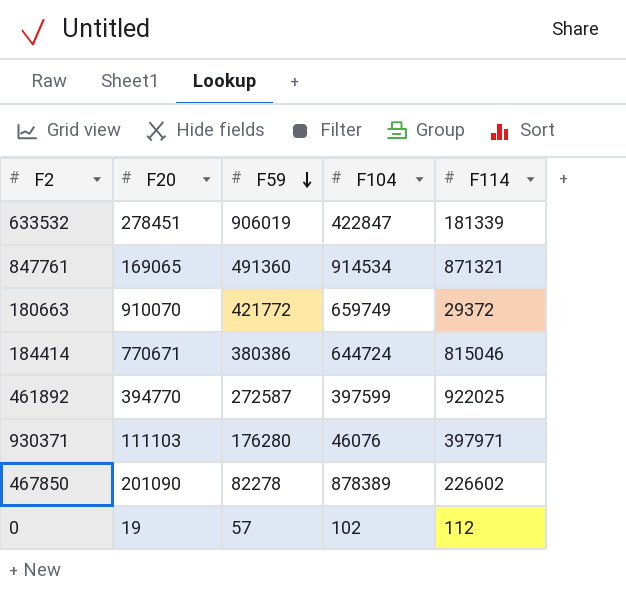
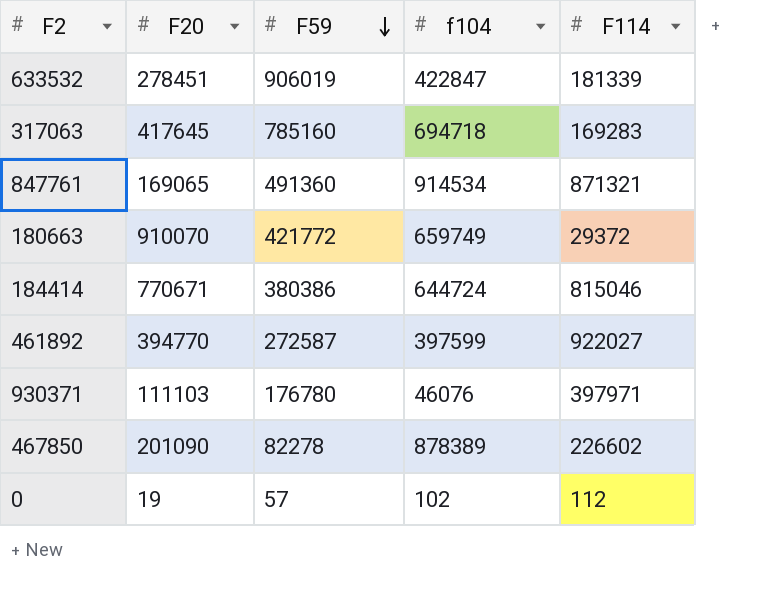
column name: F104 -> f104
row 317063: none -> 417645 | 785160 | 694718 | 169283
461892 | F114: 922025 -> 922027
930371 | F59: 176280 -> 176780

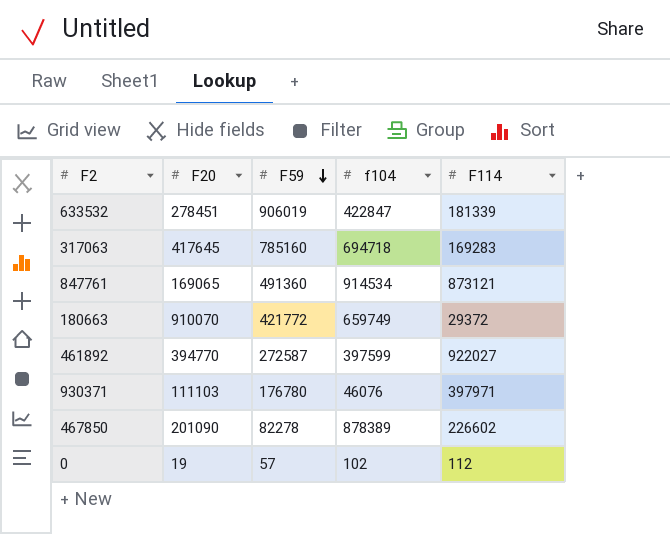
row 184414: 770671 | 380386 | 644724 | 815046 -> none
847761 | F114: 871321 -> 873121

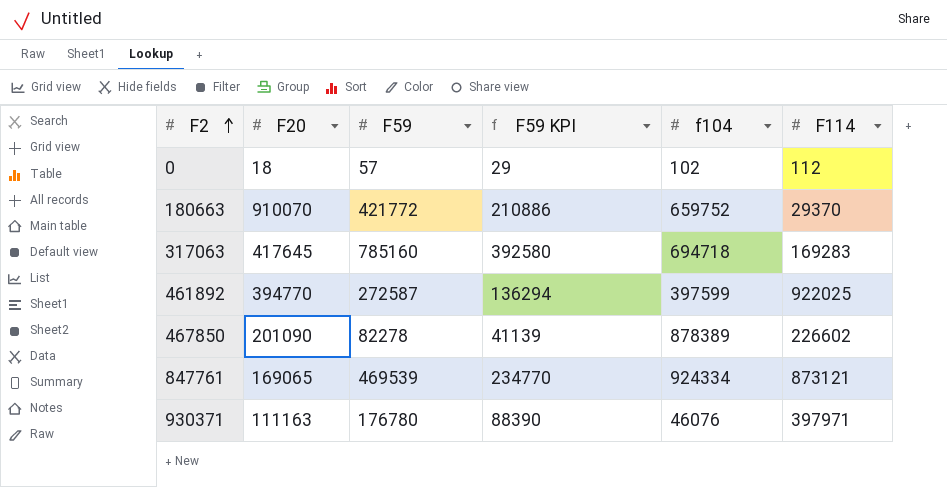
row order: F59 descending -> F2 ascending
column F59 KPI | formula: none -> [F59] * 0.5
row 633532: 278451 | 906019 | 422847 | 181339 -> none
0 | F20: 19 -> 18
180663 | f104: 659749 -> 659752
180663 | F114: 29372 -> 29370
461892 | F114: 922027 -> 922025
847761 | F59: 491360 -> 469539
847761 | f104: 914534 -> 924334
930371 | F20: 111103 -> 111163

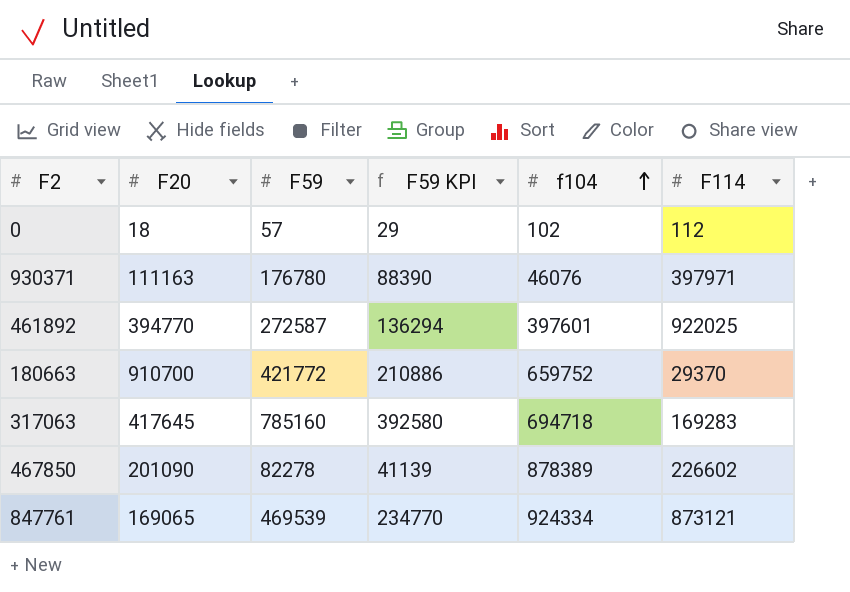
row order: F2 ascending -> f104 ascending
461892 | f104: 397599 -> 397601
180663 | F20: 910070 -> 910700

